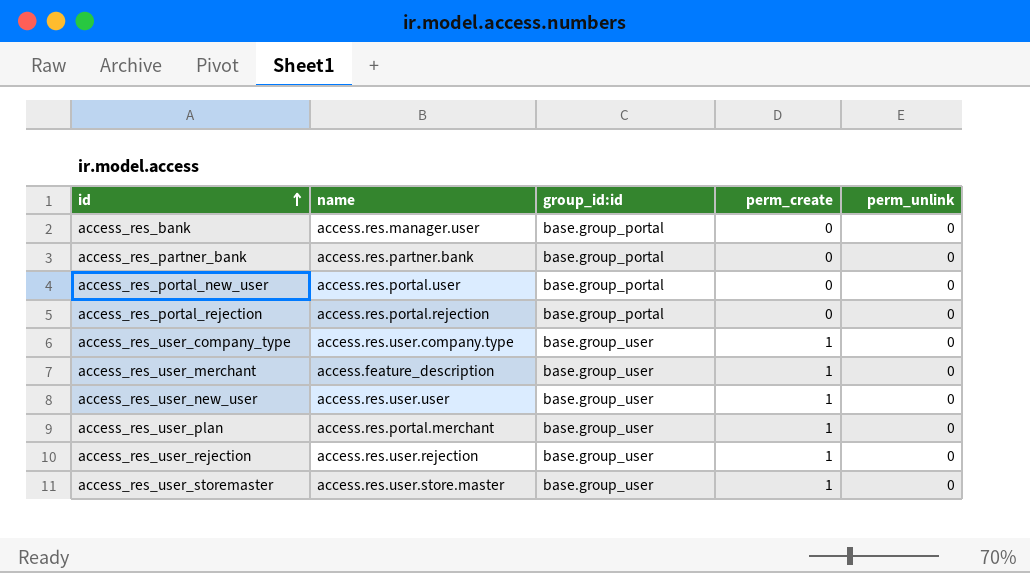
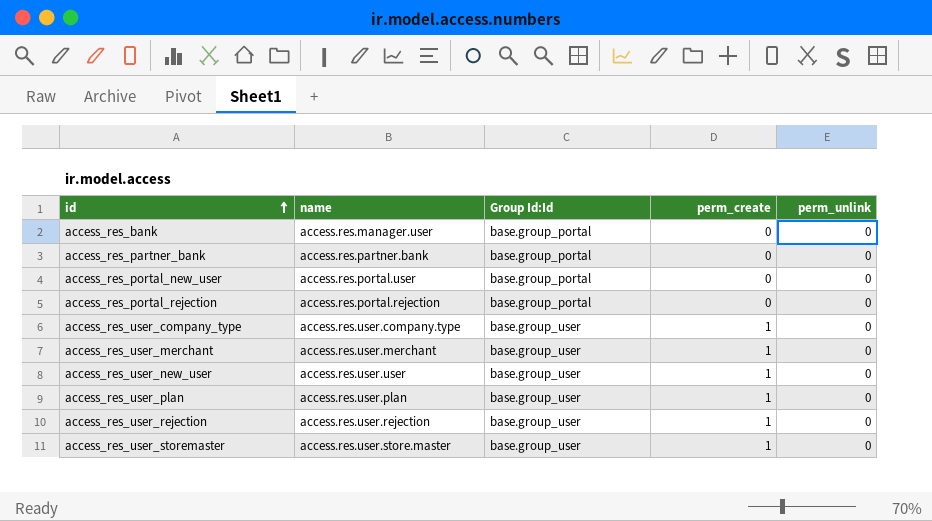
column name: group_id:id -> Group Id:Id
access_res_user_merchant | name: access.feature_description -> access.res.user.merchant
access_res_user_plan | name: access.res.portal.merchant -> access.res.user.plan

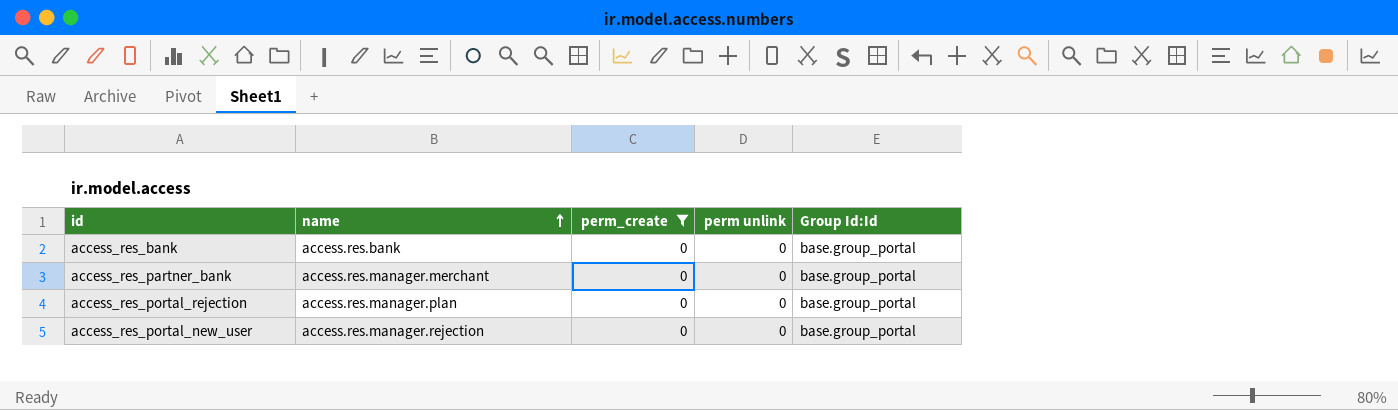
filter: none -> perm_create = 0
row order: id ascending -> name ascending
column name: perm_unlink -> perm unlink
column Group Id:Id | position: 3 -> 5
access_res_bank | name: access.res.manager.user -> access.res.bank
access_res_partner_bank | name: access.res.partner.bank -> access.res.manager.merchant
access_res_portal_rejection | name: access.res.portal.rejection -> access.res.manager.plan
access_res_portal_new_user | name: access.res.portal.user -> access.res.manager.rejection

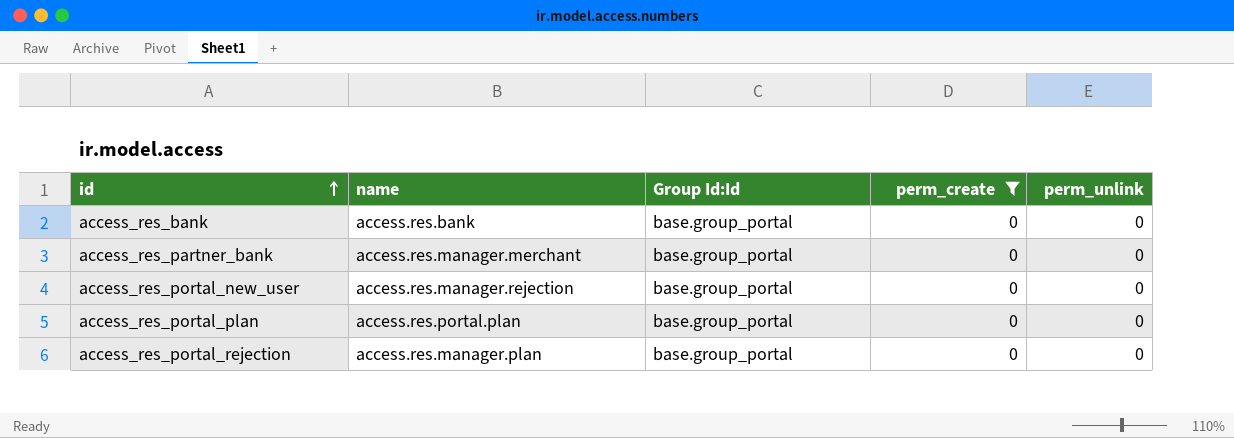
row order: name ascending -> id ascending
column Group Id:Id | position: 5 -> 3
column name: perm unlink -> perm_unlink
row access_res_portal_plan: none -> access.res.portal.plan | base.group_portal | 0 | 0

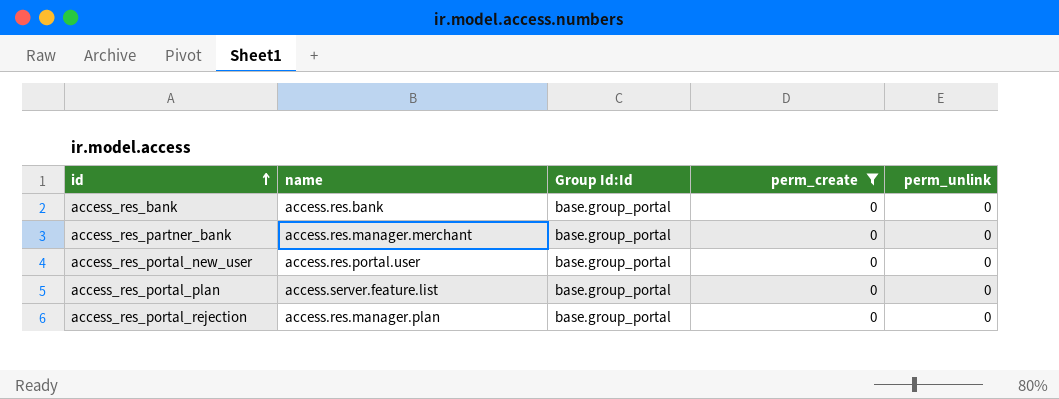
access_res_portal_new_user | name: access.res.manager.rejection -> access.res.portal.user
access_res_portal_plan | name: access.res.portal.plan -> access.server.feature.list

